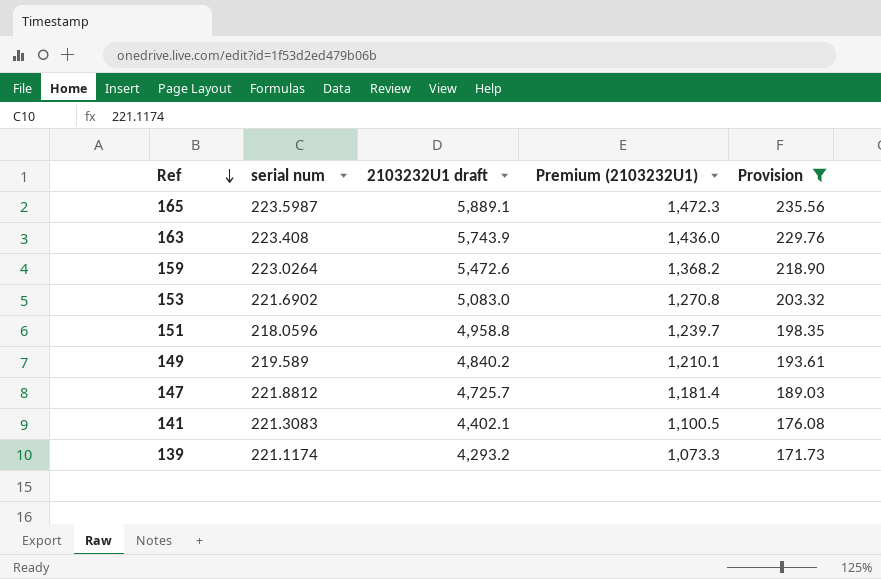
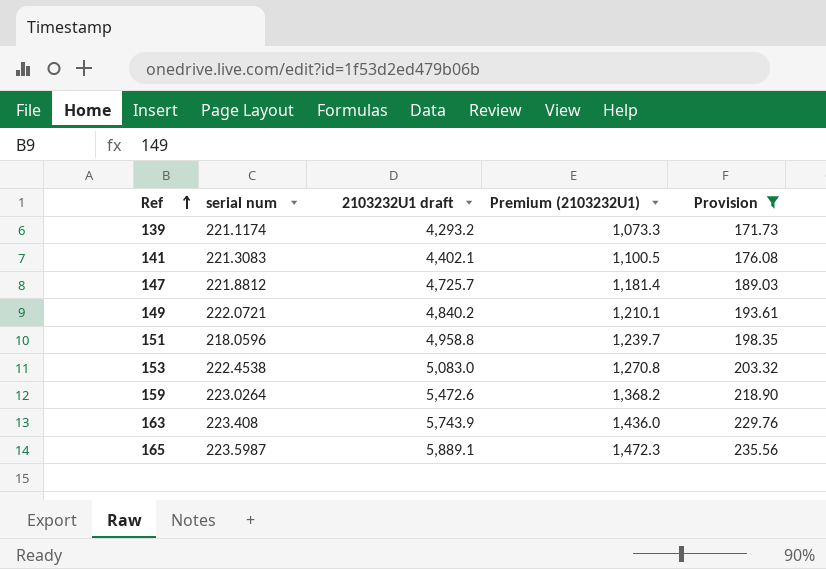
row order: Ref descending -> Ref ascending
149 | serial num: 219.589 -> 222.0721
153 | serial num: 221.6902 -> 222.4538

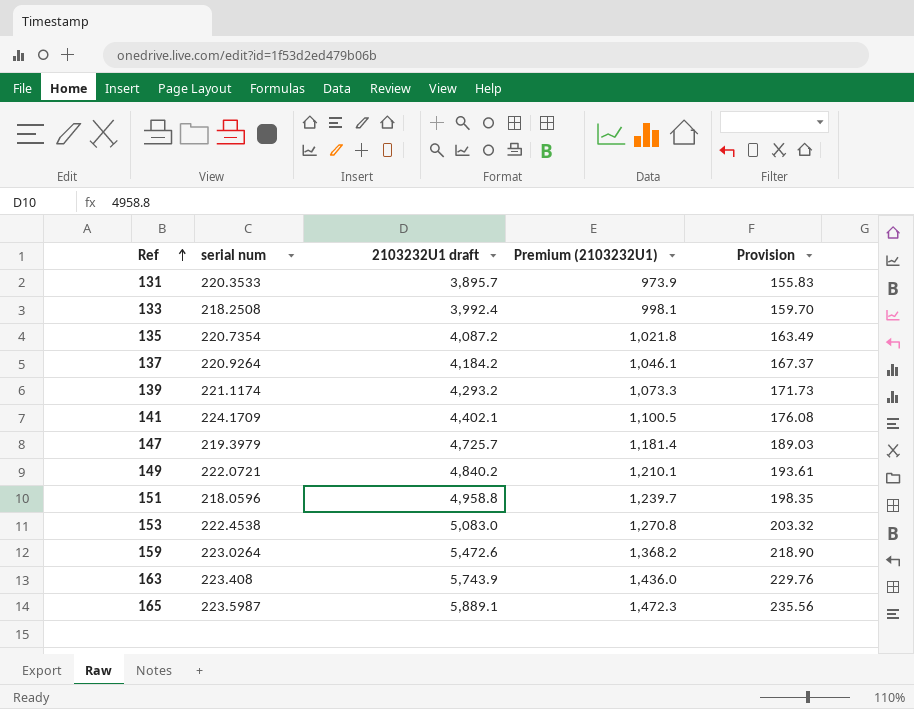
filter: Provision >= 171.73 -> none
141 | serial num: 221.3083 -> 224.1709
147 | serial num: 221.8812 -> 219.3979

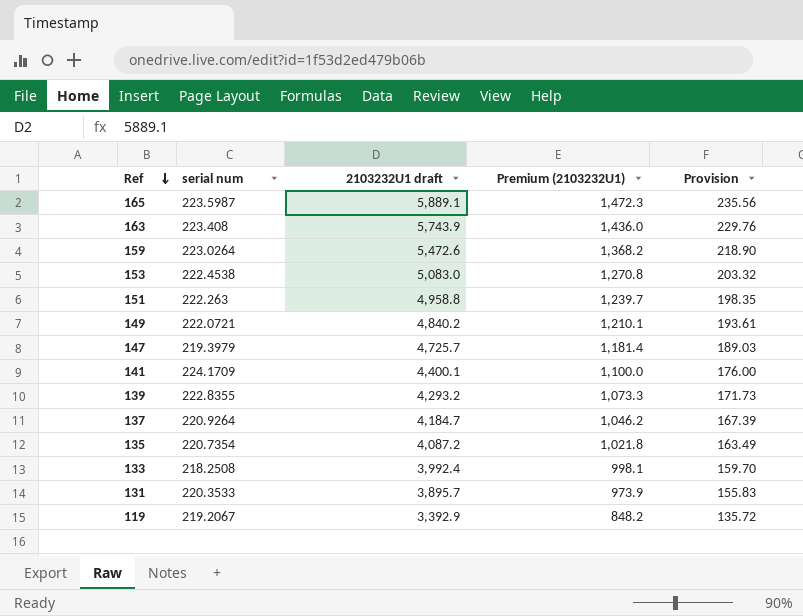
row order: Ref ascending -> Ref descending
151 | serial num: 218.0596 -> 222.263
141 | 2103232U1 draft: 4,402.1 -> 4,400.1
141 | Premium (2103232U1): 1,100.5 -> 1,100.0
141 | Provision: 176.08 -> 176.00
139 | serial num: 221.1174 -> 222.8355
137 | 2103232U1 draft: 4,184.2 -> 4,184.7
137 | Premium (2103232U1): 1,046.1 -> 1,046.2
137 | Provision: 167.37 -> 167.39
row 119: none -> 219.2067 | 3,392.9 | 848.2 | 135.72

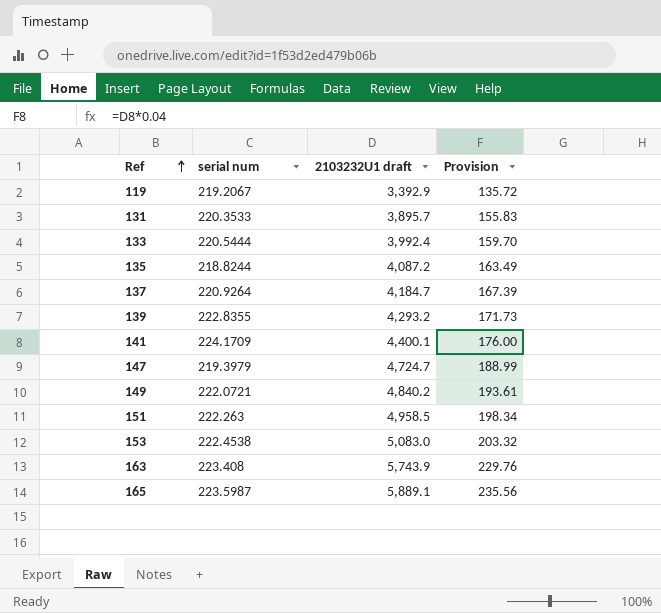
row order: Ref descending -> Ref ascending
column Premium (2103232U1) | formula: [2103232U1 draft] * 0.25 -> none
row 159: 223.0264 | 5,472.6 | 1,368.2 | 218.90 -> none
133 | serial num: 218.2508 -> 220.5444
135 | serial num: 220.7354 -> 218.8244
147 | 2103232U1 draft: 4,725.7 -> 4,724.7
147 | Provision: 189.03 -> 188.99
151 | 2103232U1 draft: 4,958.8 -> 4,958.5
151 | Provision: 198.35 -> 198.34

